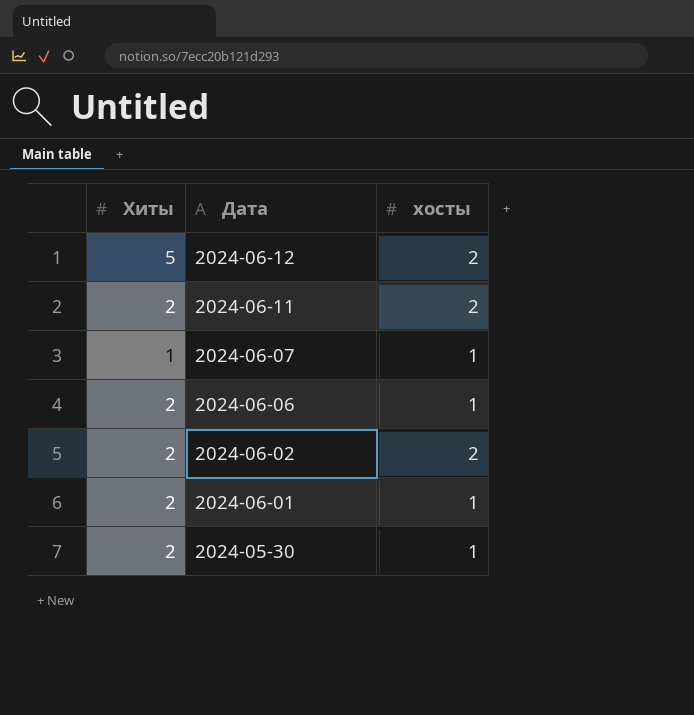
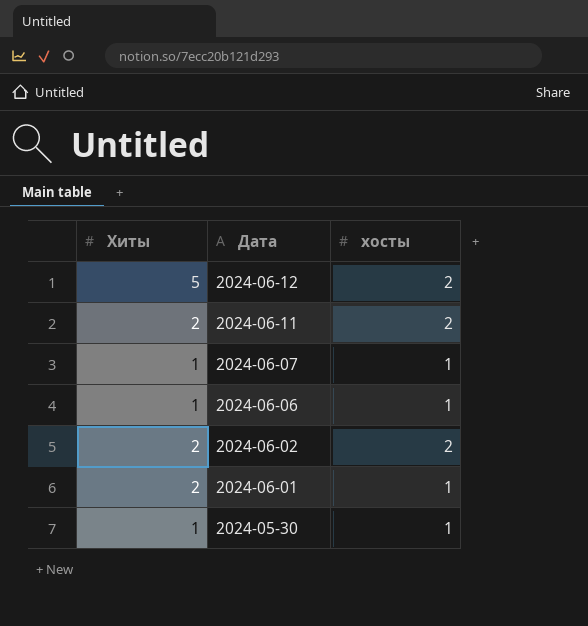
2024-06-06 | Хиты: 2 -> 1
2024-05-30 | Хиты: 2 -> 1

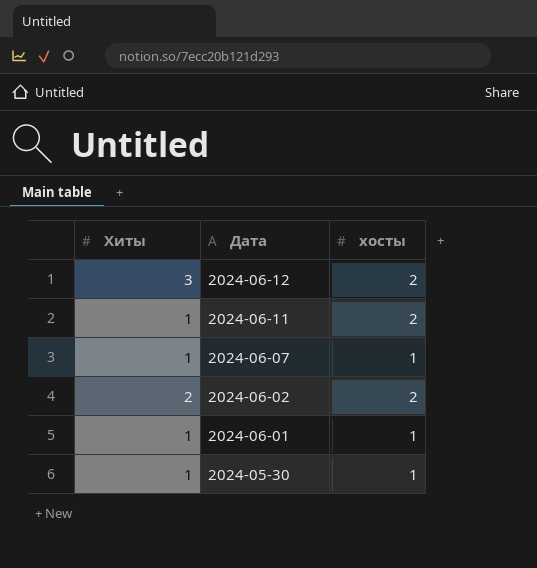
row 2024-06-06: 1 | 1 -> none
2024-06-12 | Хиты: 5 -> 3
2024-06-11 | Хиты: 2 -> 1
2024-06-01 | Хиты: 2 -> 1

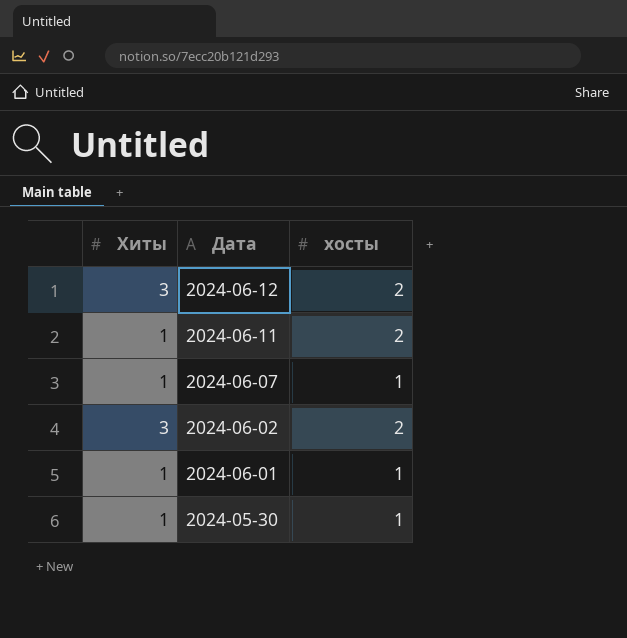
2024-06-02 | Хиты: 2 -> 3

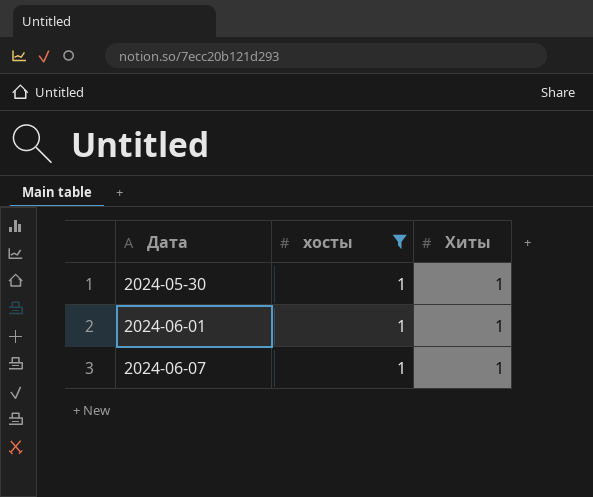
filter: none -> хосты = 1
row order: Дата descending -> Дата ascending
column Хиты | position: 1 -> 3

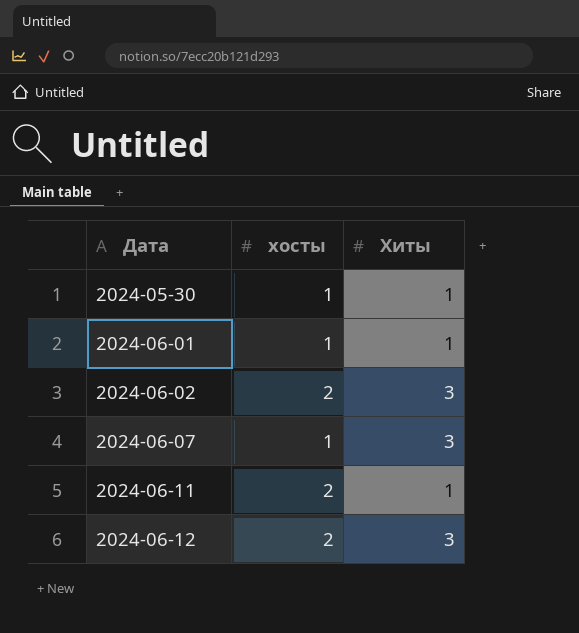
filter: хосты = 1 -> none
2024-06-07 | Хиты: 1 -> 3

